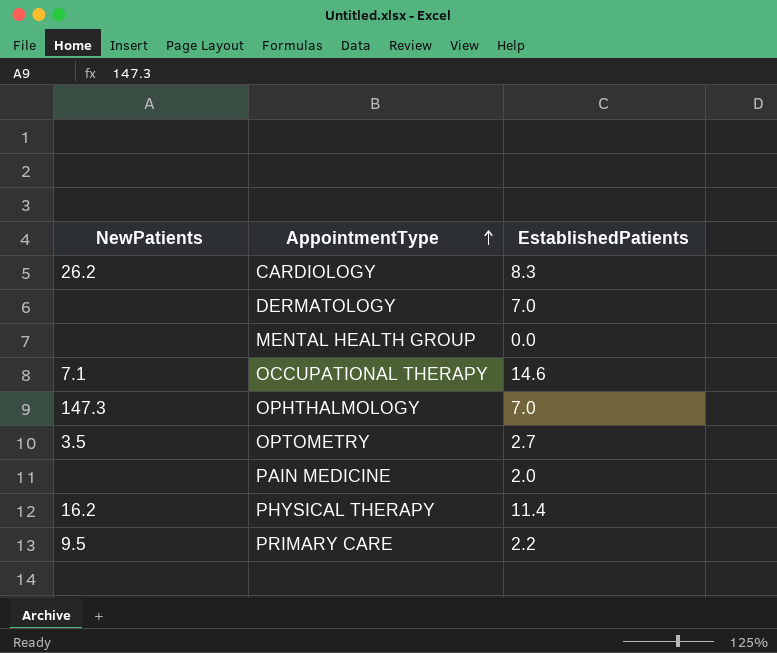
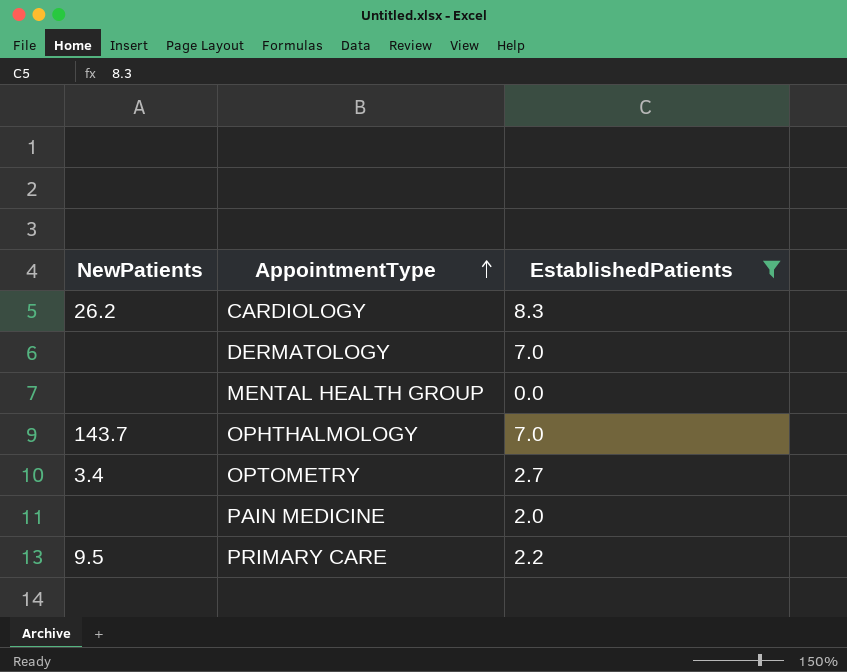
filter: none -> EstablishedPatients <= 8.3
OPHTHALMOLOGY | NewPatients: 147.3 -> 143.7
OPTOMETRY | NewPatients: 3.5 -> 3.4

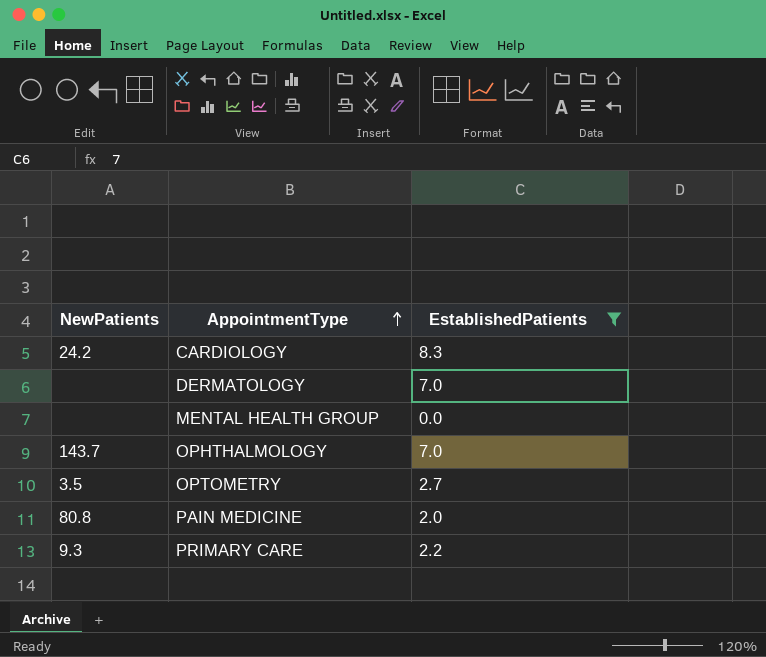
CARDIOLOGY | NewPatients: 26.2 -> 24.2
OPTOMETRY | NewPatients: 3.4 -> 3.5
PAIN MEDICINE | NewPatients: none -> 80.8
PRIMARY CARE | NewPatients: 9.5 -> 9.3

